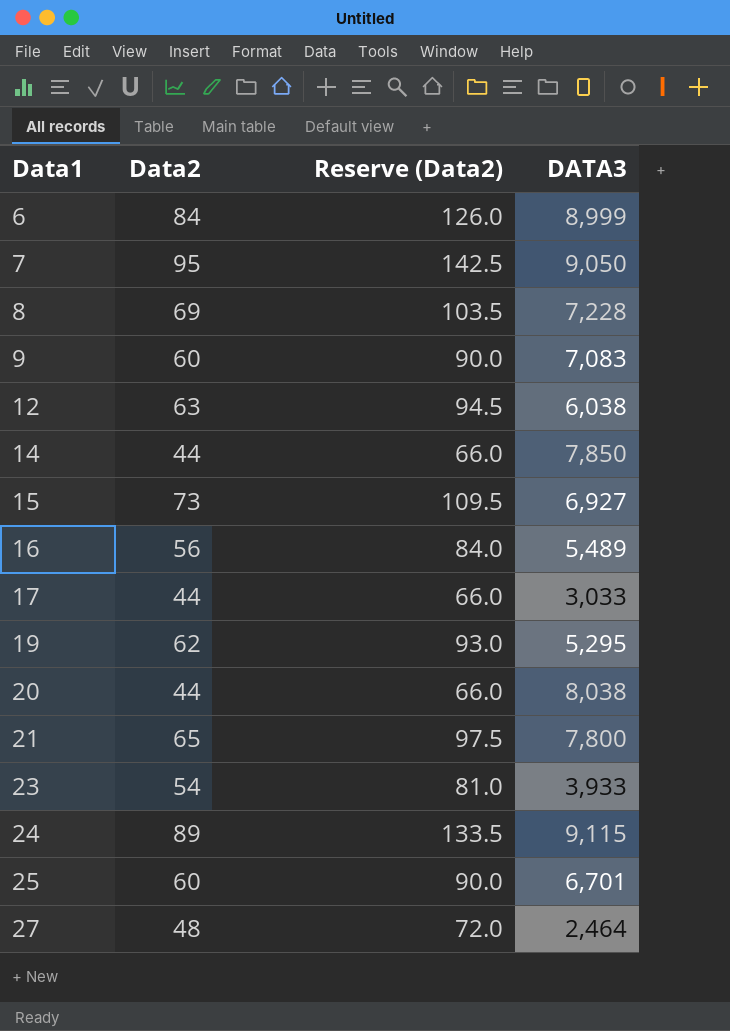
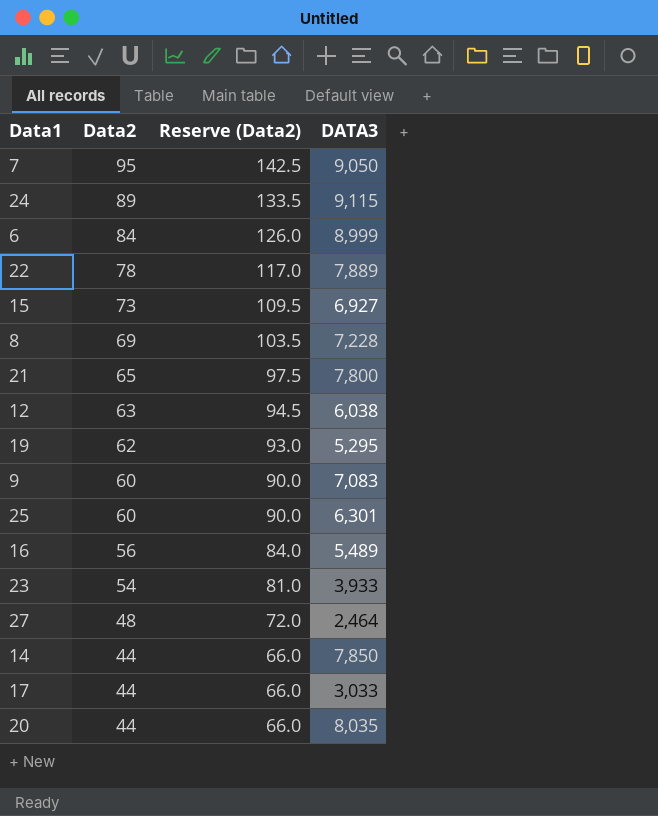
row order: Data1 ascending -> Data2 descending
row 22: none -> 78 | 117.0 | 7,889
25 | DATA3: 6,701 -> 6,301
20 | DATA3: 8,038 -> 8,035

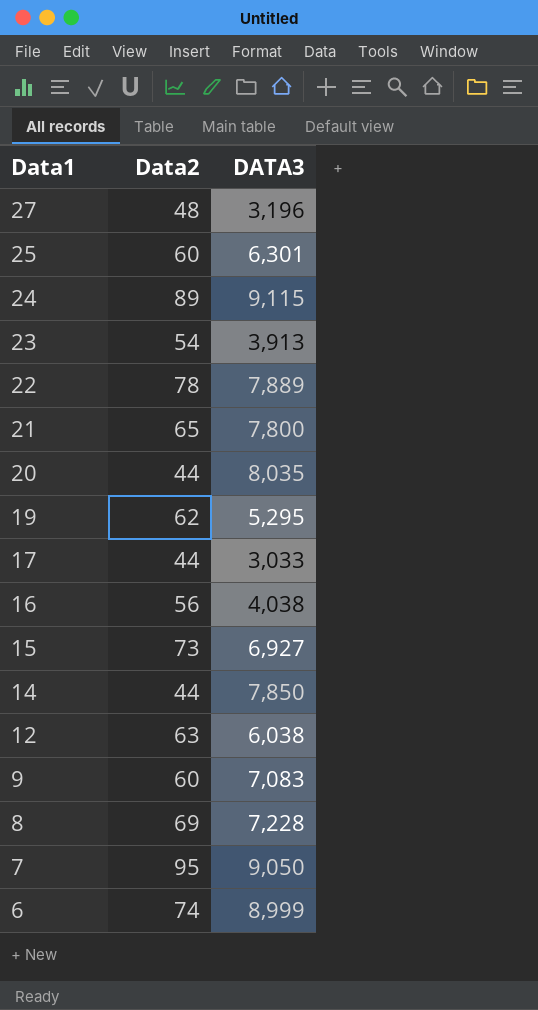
row order: Data2 descending -> Data1 descending
column Reserve (Data2) | formula: [Data2] * 1.5 -> none
27 | DATA3: 2,464 -> 3,196
23 | DATA3: 3,933 -> 3,913
16 | DATA3: 5,489 -> 4,038
6 | Data2: 84 -> 74

